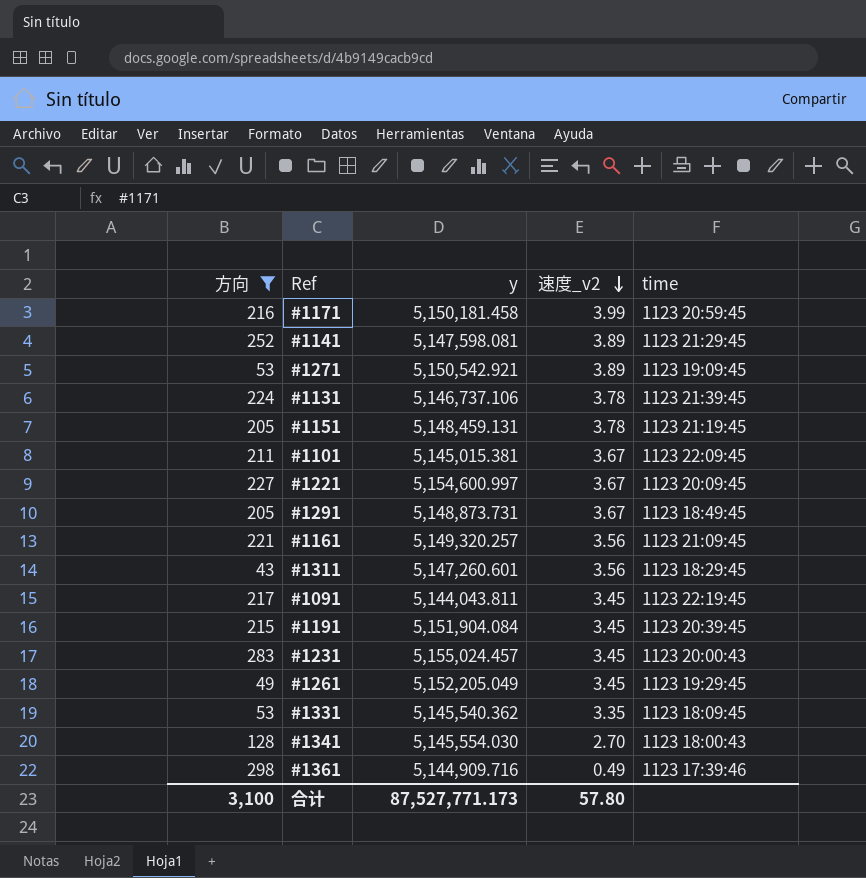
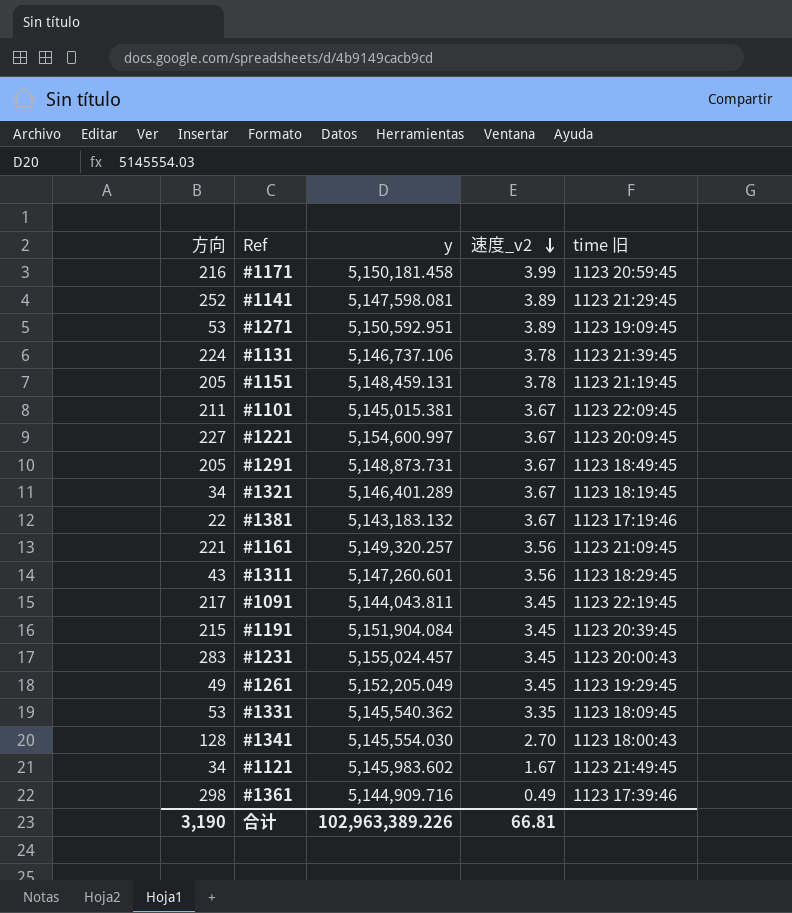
filter: 方向 >= 43 -> none
column name: time -> time 旧
#1271 | y: 5,150,542.921 -> 5,150,592.951
合计 | 方向: 3,100 -> 3,190
合计 | y: 87,527,771.173 -> 102,963,389.226
合计 | 速度_v2: 57.80 -> 66.81

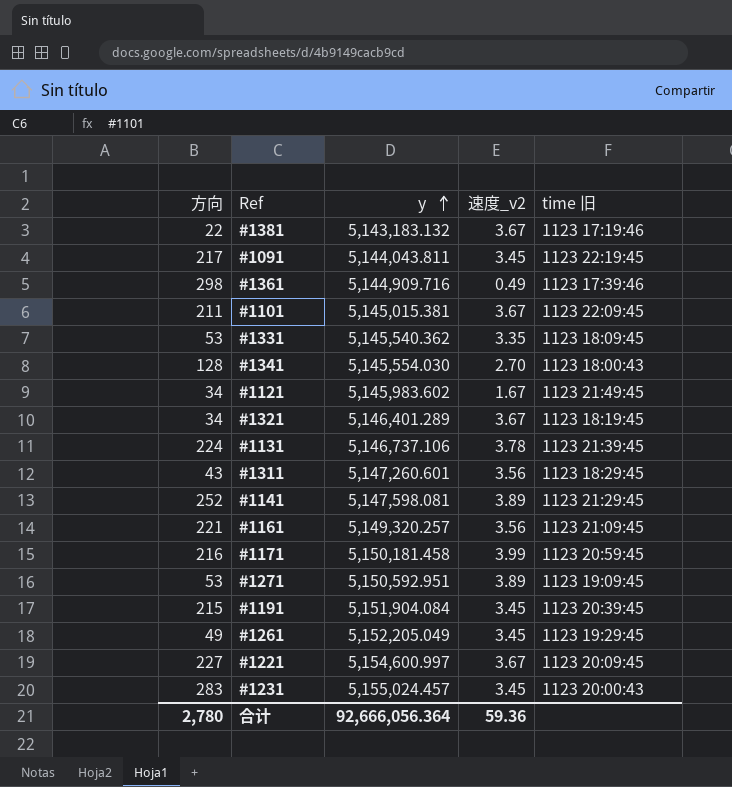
row order: 速度_v2 descending -> y ascending
row #1151: 205 | 5,148,459.131 | 3.78 | 1123 21:19:45 -> none
row #1291: 205 | 5,148,873.731 | 3.67 | 1123 18:49:45 -> none
合计 | 方向: 3,190 -> 2,780
合计 | y: 102,963,389.226 -> 92,666,056.364
合计 | 速度_v2: 66.81 -> 59.36

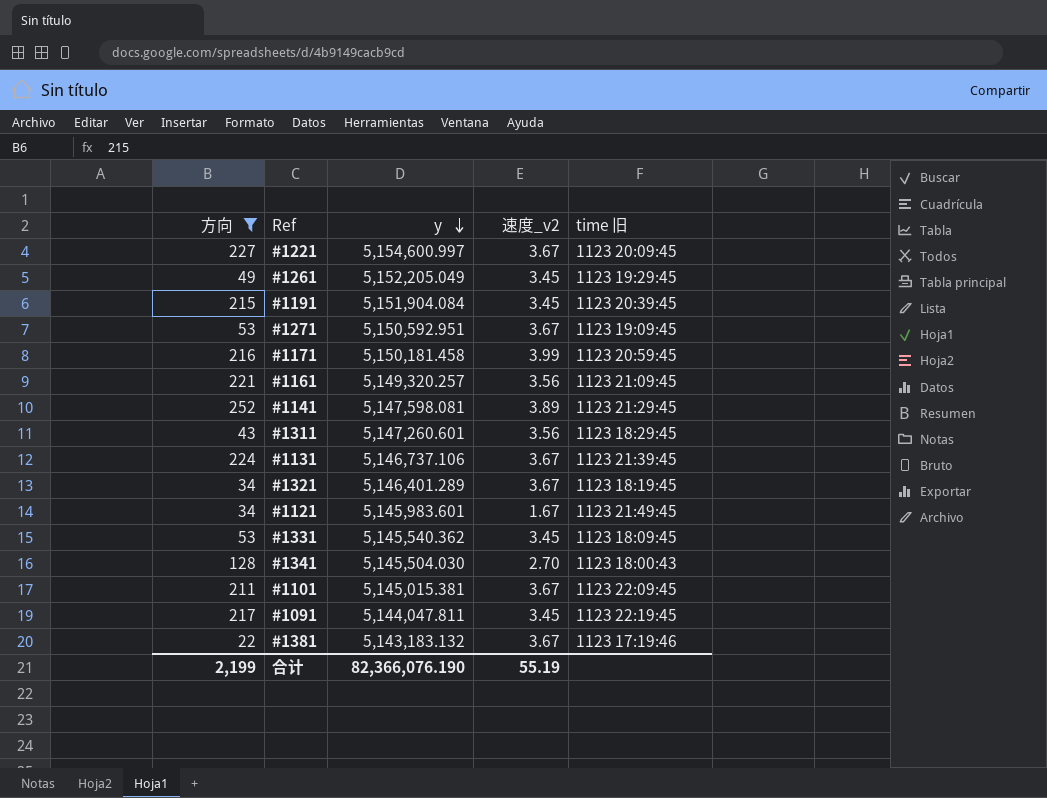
filter: none -> 方向 <= 252
row order: y ascending -> y descending
#1271 | 速度_v2: 3.89 -> 3.67
#1131 | 速度_v2: 3.78 -> 3.67
#1121 | y: 5,145,983.602 -> 5,145,983.601
#1331 | 速度_v2: 3.35 -> 3.45
#1341 | y: 5,145,554.030 -> 5,145,504.030
#1091 | y: 5,144,043.811 -> 5,144,047.811
合计 | 方向: 2,780 -> 2,199
合计 | y: 92,666,056.364 -> 82,366,076.190
合计 | 速度_v2: 59.36 -> 55.19

